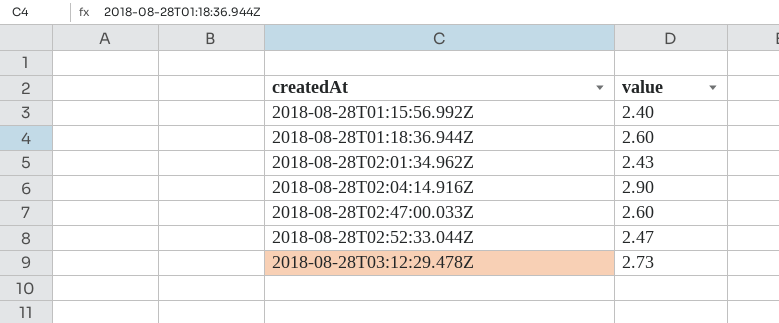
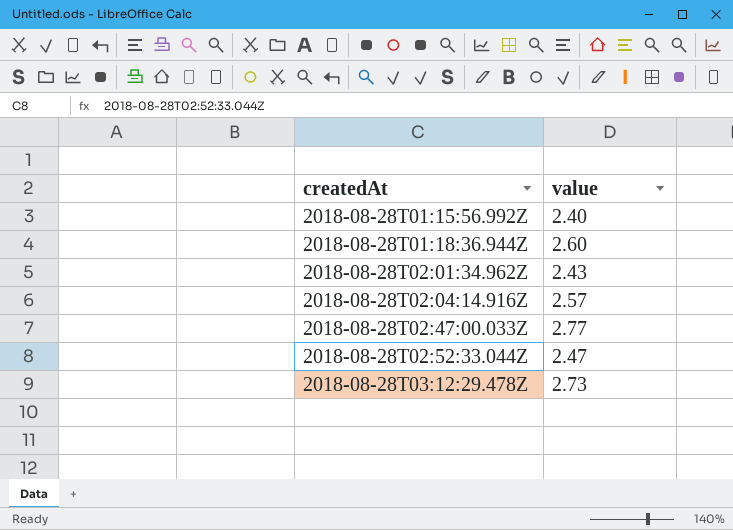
2018-08-28T02:04:14.916Z | value: 2.90 -> 2.57
2018-08-28T02:47:00.033Z | value: 2.60 -> 2.77

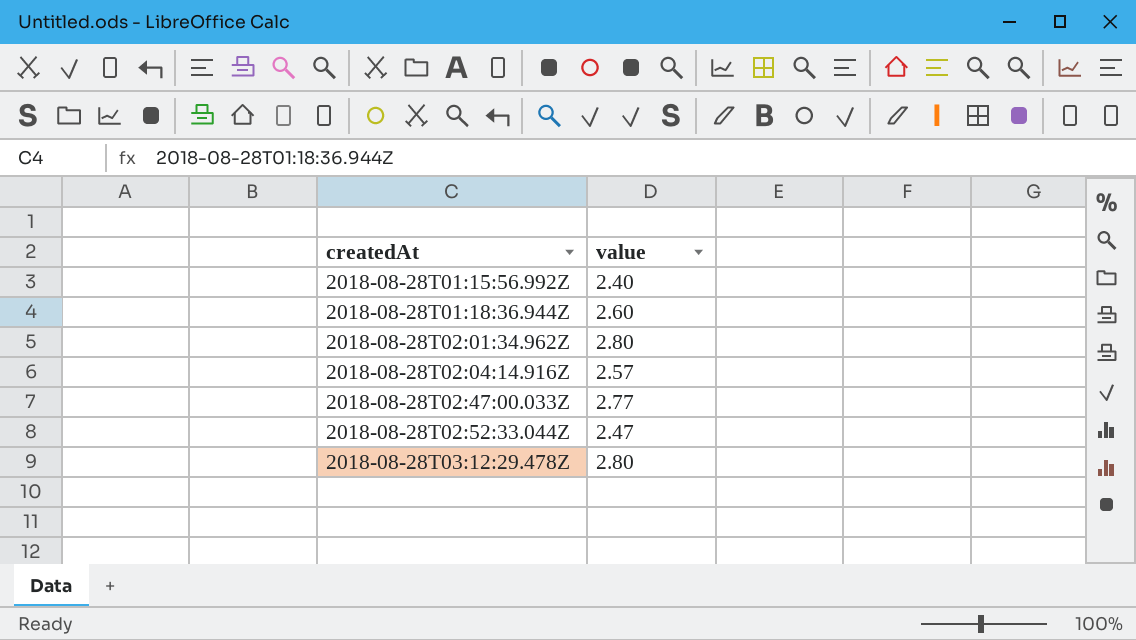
2018-08-28T02:01:34.962Z | value: 2.43 -> 2.80
2018-08-28T03:12:29.478Z | value: 2.73 -> 2.80

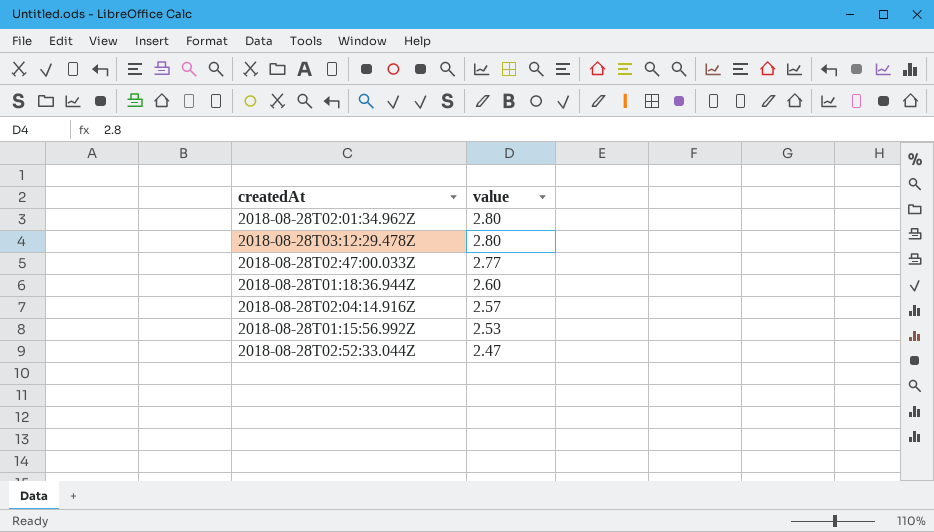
row order: createdAt ascending -> value descending
2018-08-28T01:15:56.992Z | value: 2.40 -> 2.53

